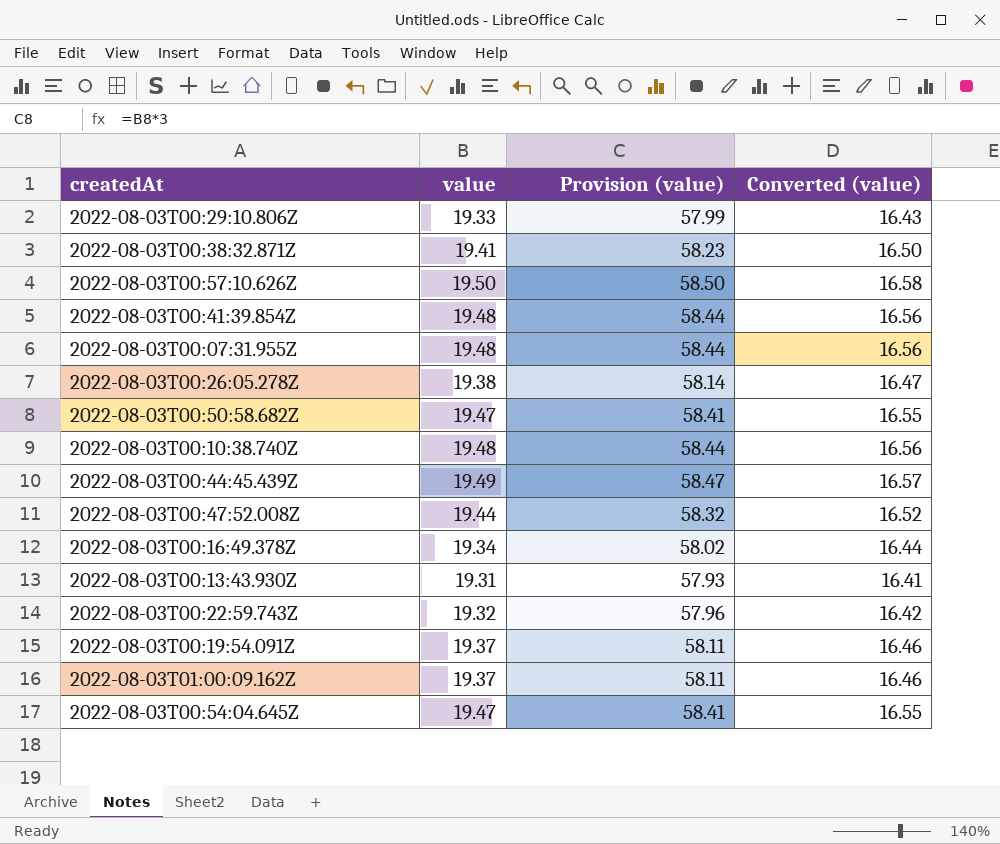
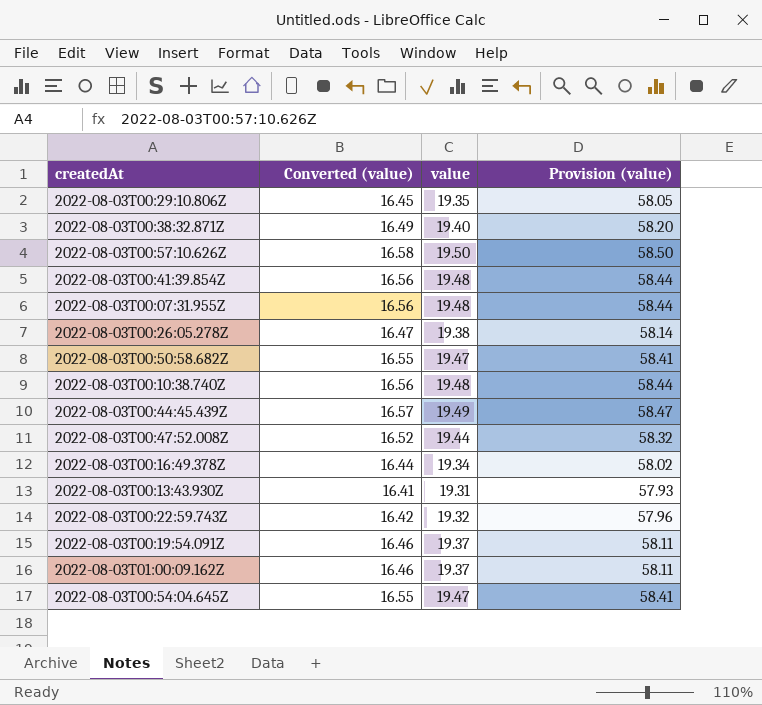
column Converted (value) | position: 4 -> 2
2022-08-03T00:29:10.806Z | Converted (value): 16.43 -> 16.45
2022-08-03T00:29:10.806Z | value: 19.33 -> 19.35
2022-08-03T00:29:10.806Z | Provision (value): 57.99 -> 58.05
2022-08-03T00:38:32.871Z | Converted (value): 16.50 -> 16.49
2022-08-03T00:38:32.871Z | value: 19.41 -> 19.40
2022-08-03T00:38:32.871Z | Provision (value): 58.23 -> 58.20

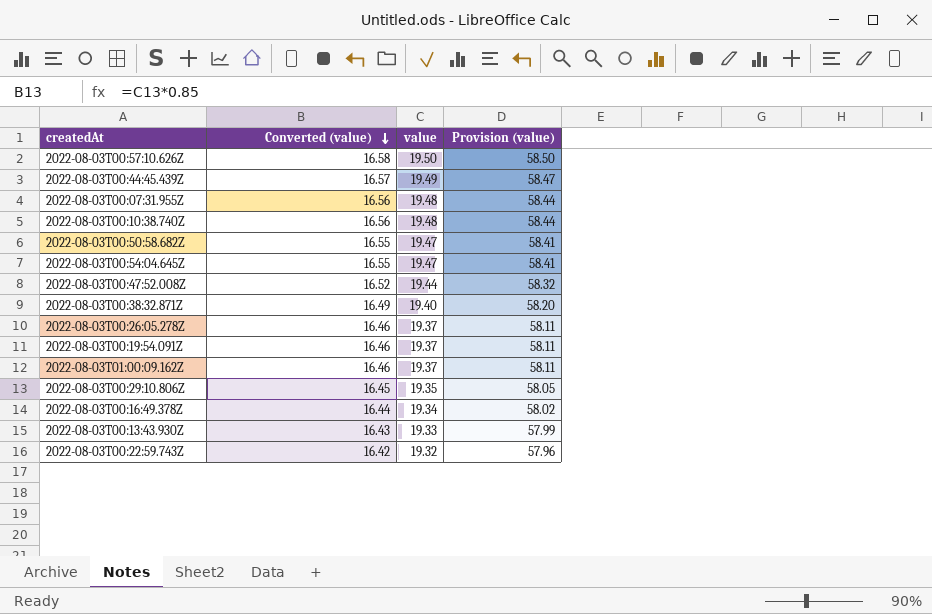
row order: none -> Converted (value) descending
row 2022-08-03T00:41:39.854Z: 16.56 | 19.48 | 58.44 -> none
2022-08-03T00:26:05.278Z | Converted (value): 16.47 -> 16.46
2022-08-03T00:26:05.278Z | value: 19.38 -> 19.37
2022-08-03T00:26:05.278Z | Provision (value): 58.14 -> 58.11
2022-08-03T00:13:43.930Z | Converted (value): 16.41 -> 16.43
2022-08-03T00:13:43.930Z | value: 19.31 -> 19.33
2022-08-03T00:13:43.930Z | Provision (value): 57.93 -> 57.99

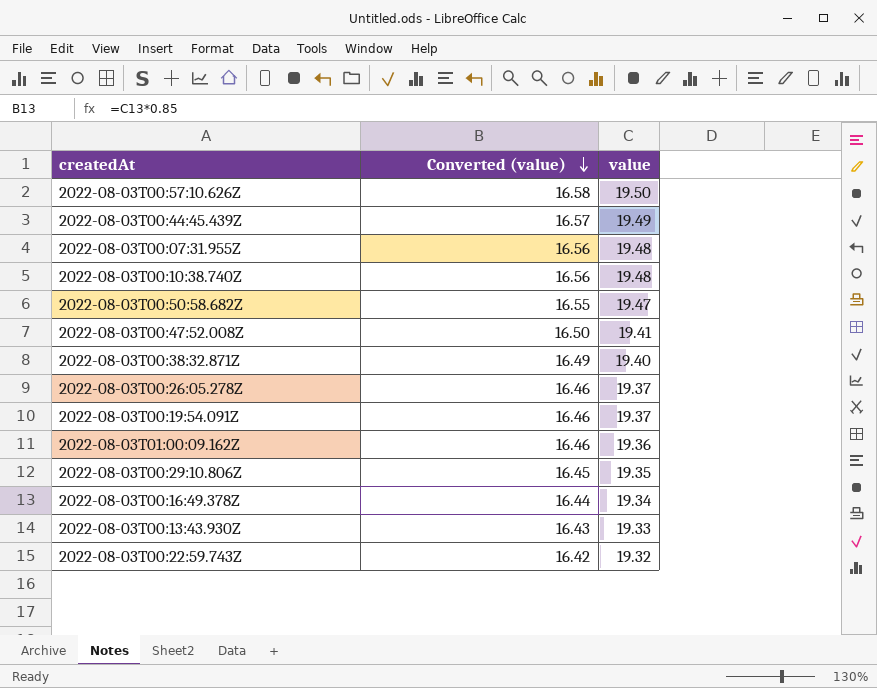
column Provision (value) | formula: [value] * 3 -> none
row 2022-08-03T00:54:04.645Z: 16.55 | 19.47 | 58.41 -> none
2022-08-03T00:47:52.008Z | Converted (value): 16.52 -> 16.50
2022-08-03T00:47:52.008Z | value: 19.44 -> 19.41
2022-08-03T01:00:09.162Z | value: 19.37 -> 19.36

